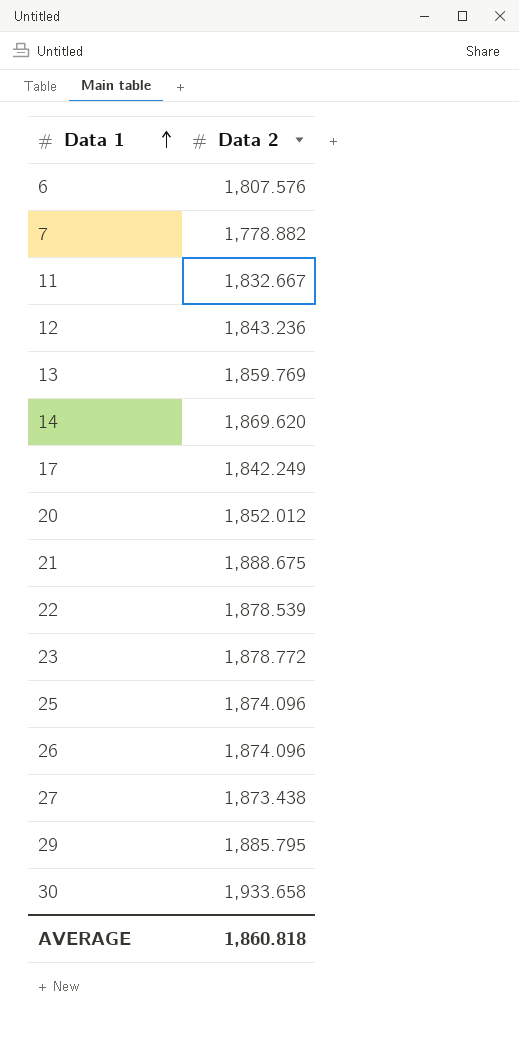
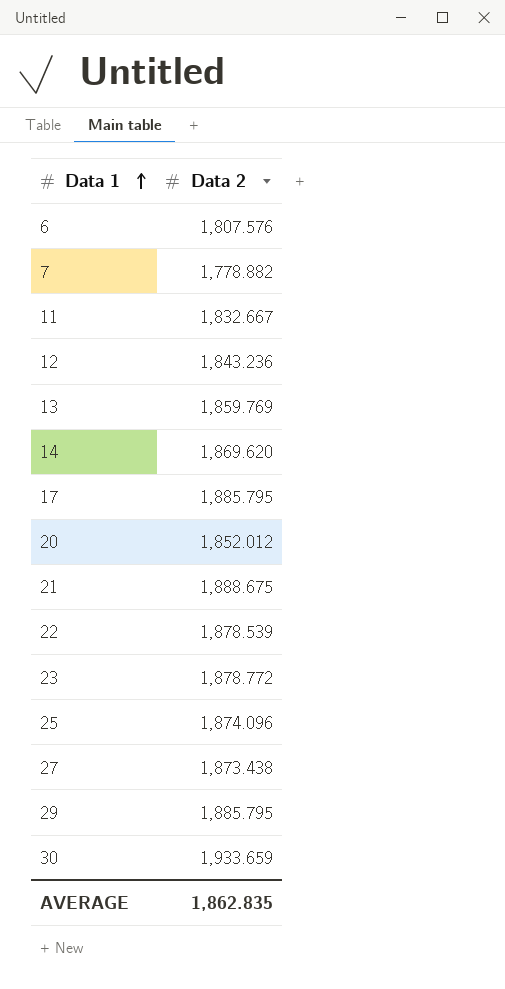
row 26: 1,874.096 -> none
17 | Data 2: 1,842.249 -> 1,885.795
30 | Data 2: 1,933.658 -> 1,933.659
AVERAGE | Data 2: 1,860.818 -> 1,862.835

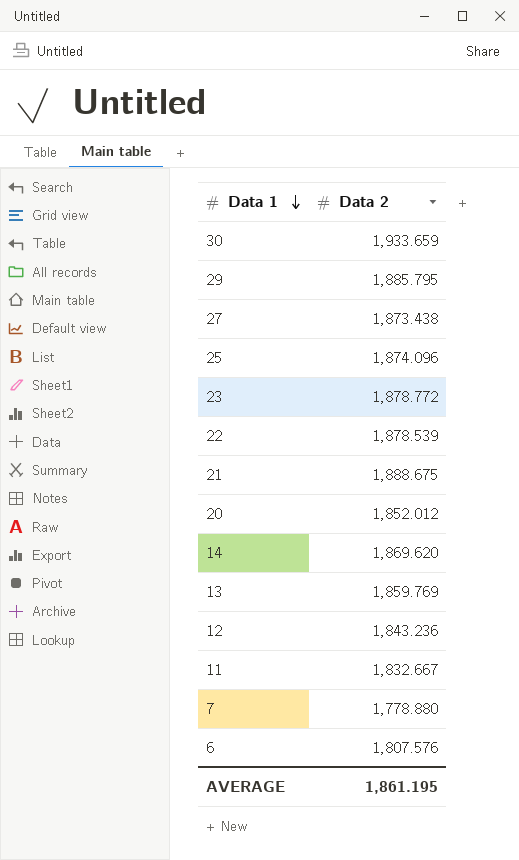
row order: Data 1 ascending -> Data 1 descending
row 17: 1,885.795 -> none
7 | Data 2: 1,778.882 -> 1,778.880
AVERAGE | Data 2: 1,862.835 -> 1,861.195

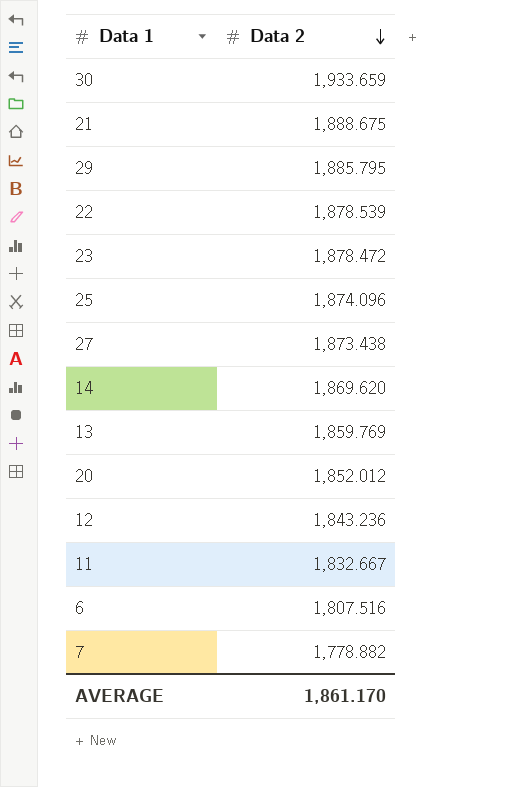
row order: Data 1 descending -> Data 2 descending
23 | Data 2: 1,878.772 -> 1,878.472
6 | Data 2: 1,807.576 -> 1,807.516
7 | Data 2: 1,778.880 -> 1,778.882
AVERAGE | Data 2: 1,861.195 -> 1,861.170

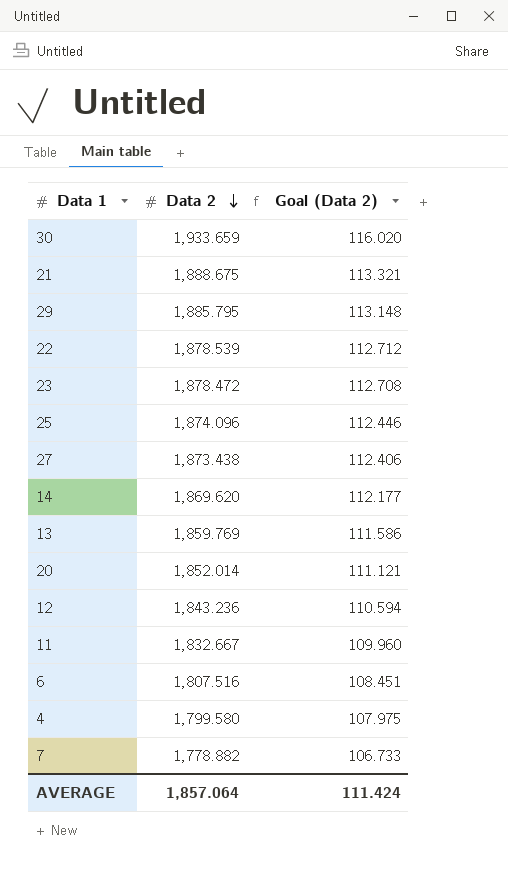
column Goal (Data 2) | formula: none -> [Data 2] * 0.06
20 | Data 2: 1,852.012 -> 1,852.014
row 4: none -> 1,799.580 | 107.975
AVERAGE | Data 2: 1,861.170 -> 1,857.064

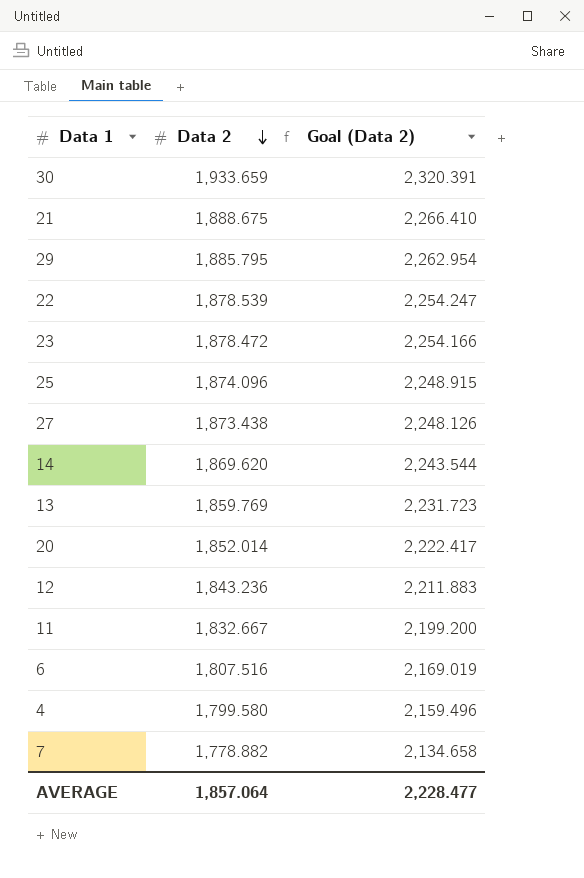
column Goal (Data 2) | formula: [Data 2] * 0.06 -> [Data 2] * 1.2
AVERAGE | Goal (Data 2): 111.424 -> 2,228.477

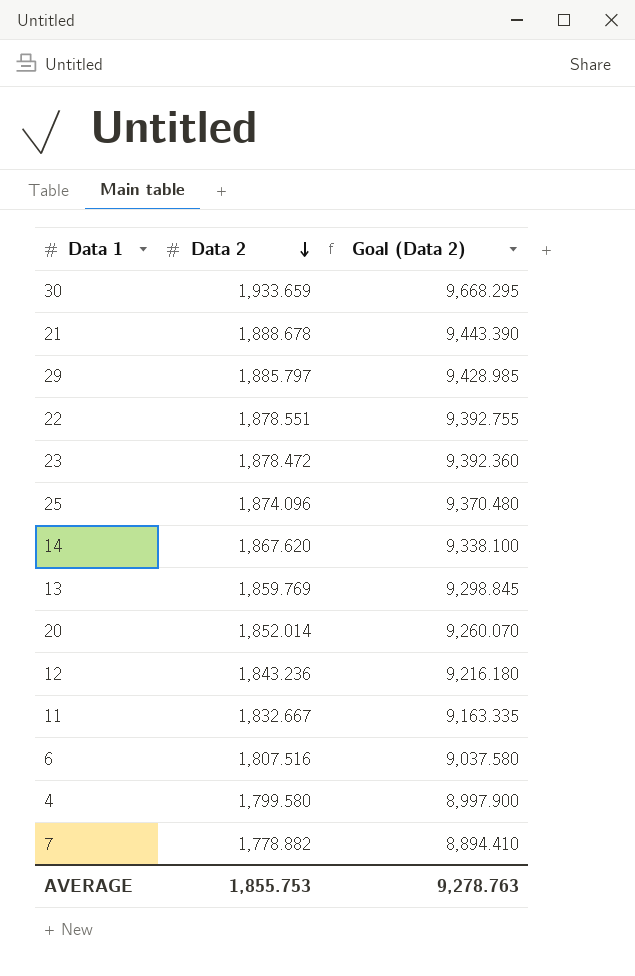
column Goal (Data 2) | formula: [Data 2] * 1.2 -> [Data 2] * 5
row 27: 1,873.438 | 2,248.126 -> none
21 | Data 2: 1,888.675 -> 1,888.678
29 | Data 2: 1,885.795 -> 1,885.797
22 | Data 2: 1,878.539 -> 1,878.551
14 | Data 2: 1,869.620 -> 1,867.620
AVERAGE | Data 2: 1,857.064 -> 1,855.753
AVERAGE | Goal (Data 2): 2,228.477 -> 9,278.763

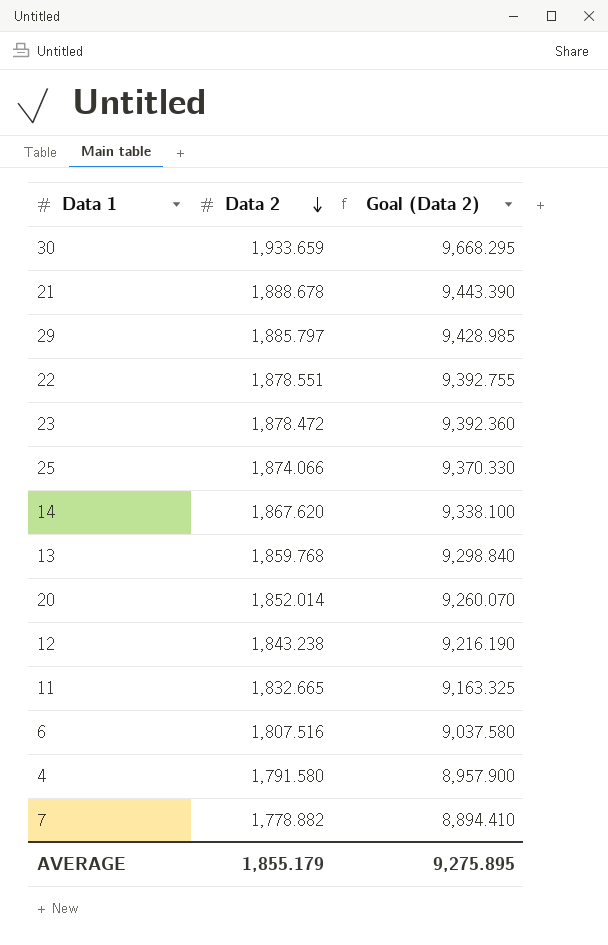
25 | Data 2: 1,874.096 -> 1,874.066
25 | Goal (Data 2): 9,370.480 -> 9,370.330
13 | Data 2: 1,859.769 -> 1,859.768
13 | Goal (Data 2): 9,298.845 -> 9,298.840
12 | Data 2: 1,843.236 -> 1,843.238
12 | Goal (Data 2): 9,216.180 -> 9,216.190
11 | Data 2: 1,832.667 -> 1,832.665
11 | Goal (Data 2): 9,163.335 -> 9,163.325
4 | Data 2: 1,799.580 -> 1,791.580
4 | Goal (Data 2): 8,997.900 -> 8,957.900
AVERAGE | Data 2: 1,855.753 -> 1,855.179
AVERAGE | Goal (Data 2): 9,278.763 -> 9,275.895

